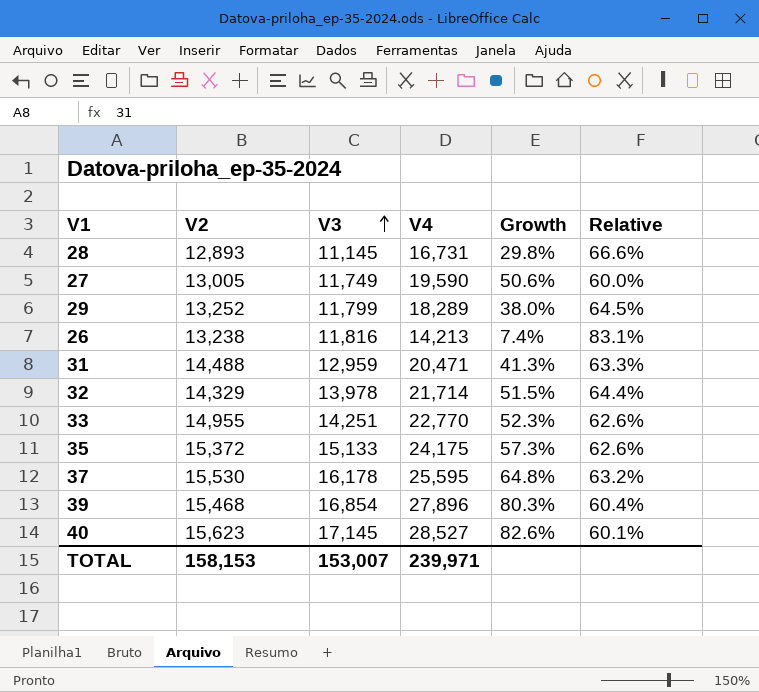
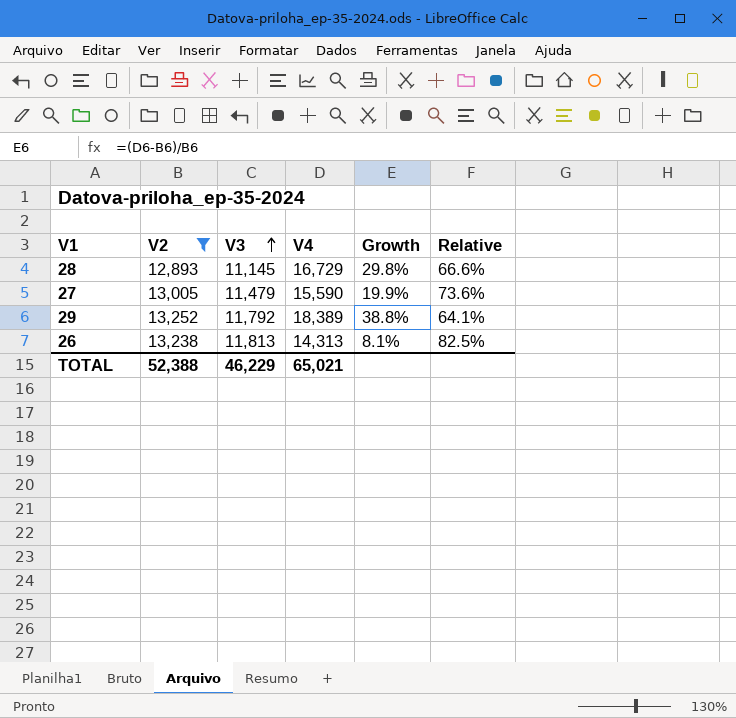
filter: none -> V2 <= 13,252
28 | V4: 16,731 -> 16,729
27 | V3: 11,749 -> 11,479
27 | V4: 19,590 -> 15,590
27 | Growth: 50.6% -> 19.9%
27 | Relative: 60.0% -> 73.6%
29 | V3: 11,799 -> 11,792
29 | V4: 18,289 -> 18,389
29 | Growth: 38.0% -> 38.8%
29 | Relative: 64.5% -> 64.1%
26 | V3: 11,816 -> 11,813
26 | V4: 14,213 -> 14,313
26 | Growth: 7.4% -> 8.1%
26 | Relative: 83.1% -> 82.5%
TOTAL | V2: 158,153 -> 52,388
TOTAL | V3: 153,007 -> 46,229
TOTAL | V4: 239,971 -> 65,021

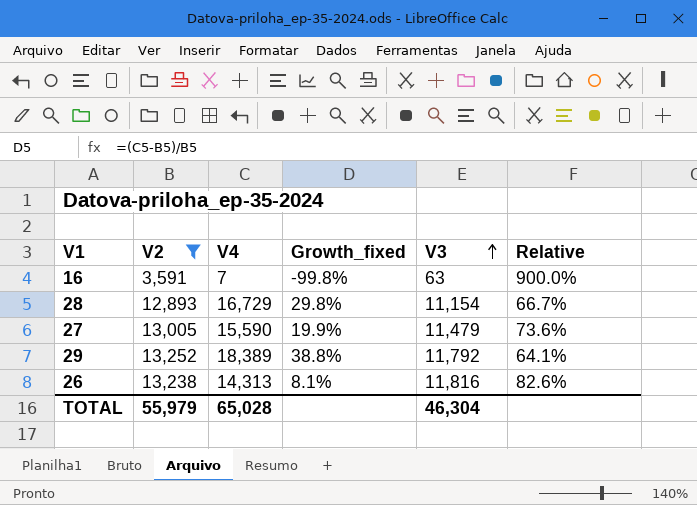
column name: Growth -> Growth_fixed
column V3 | position: 3 -> 5
row 16: none -> 3,591 | 7 | -99.8% | 63 | 900.0%
28 | V3: 11,145 -> 11,154
28 | Relative: 66.6% -> 66.7%
26 | V3: 11,813 -> 11,816
26 | Relative: 82.5% -> 82.6%
TOTAL | V2: 52,388 -> 55,979
TOTAL | V4: 65,021 -> 65,028
TOTAL | V3: 46,229 -> 46,304

